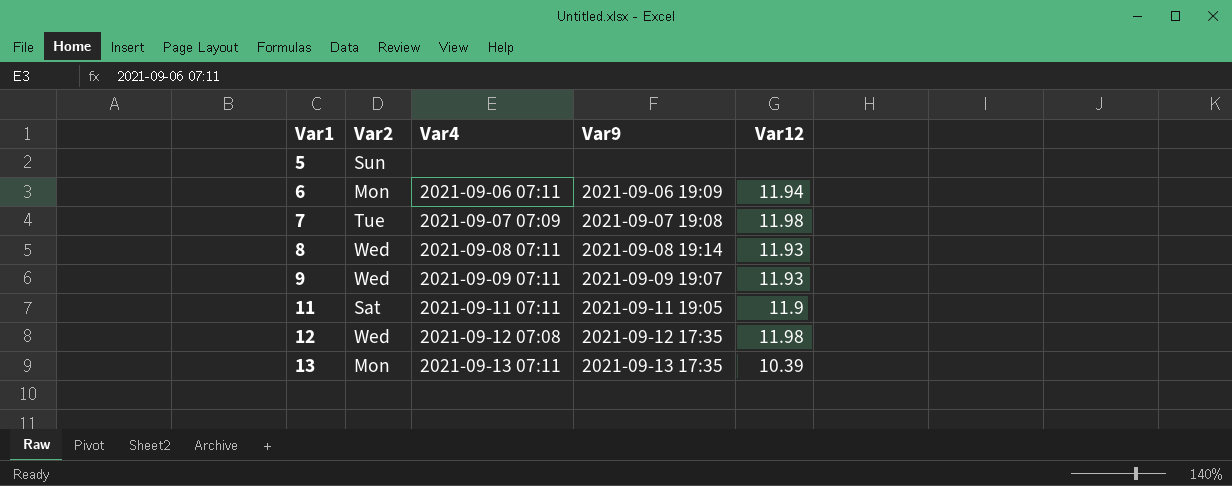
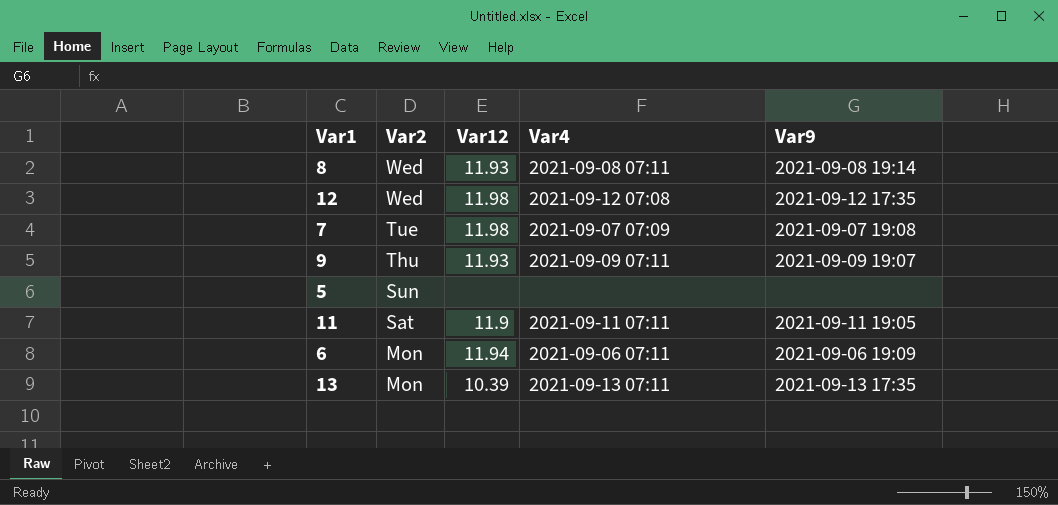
row order: Var1 ascending -> Var2 descending
column Var12 | position: 5 -> 3
9 | Var2: Wed -> Thu

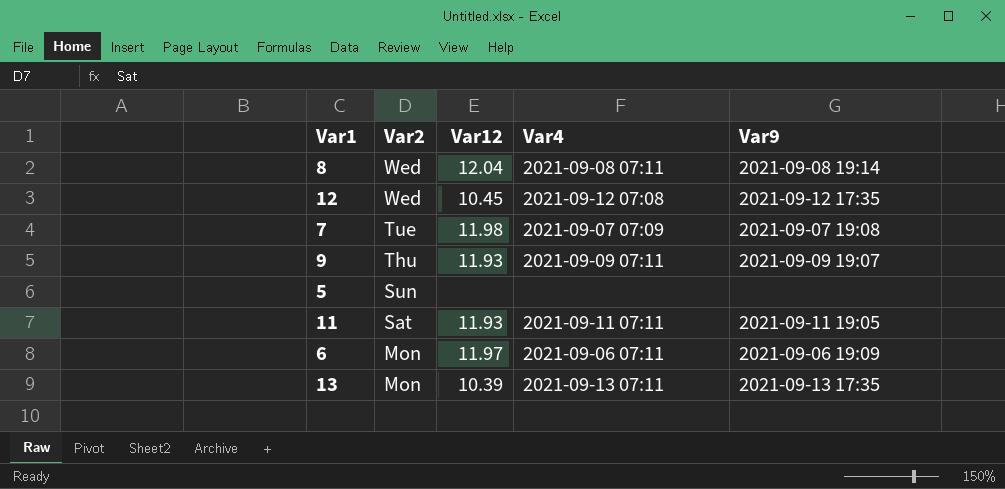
8 | Var12: 11.93 -> 12.04
12 | Var12: 11.98 -> 10.45
11 | Var12: 11.9 -> 11.93
6 | Var12: 11.94 -> 11.97

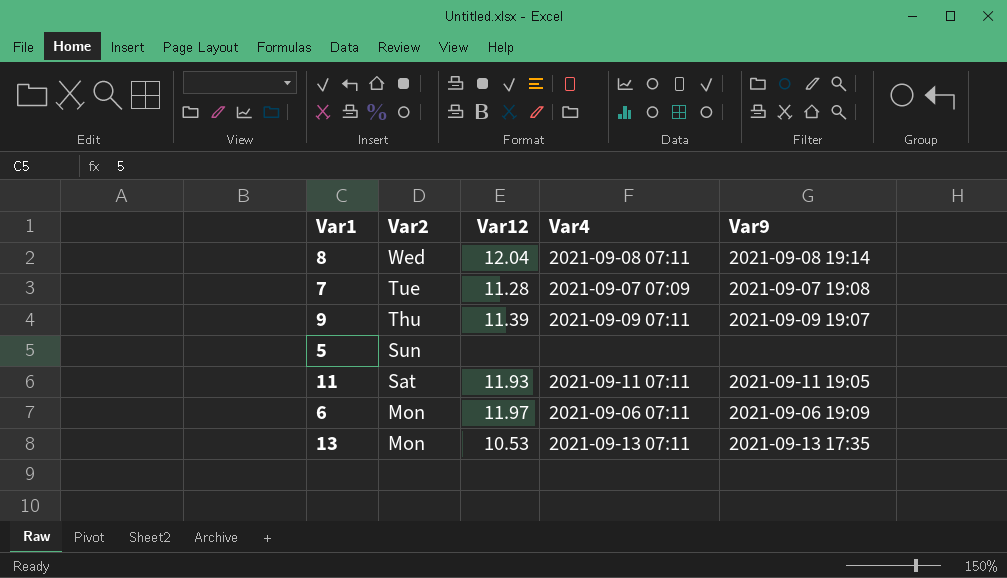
row 12: Wed | 10.45 | 2021-09-12 07:08 | 2021-09-12 17:35 -> none
7 | Var12: 11.98 -> 11.28
9 | Var12: 11.93 -> 11.39
13 | Var12: 10.39 -> 10.53

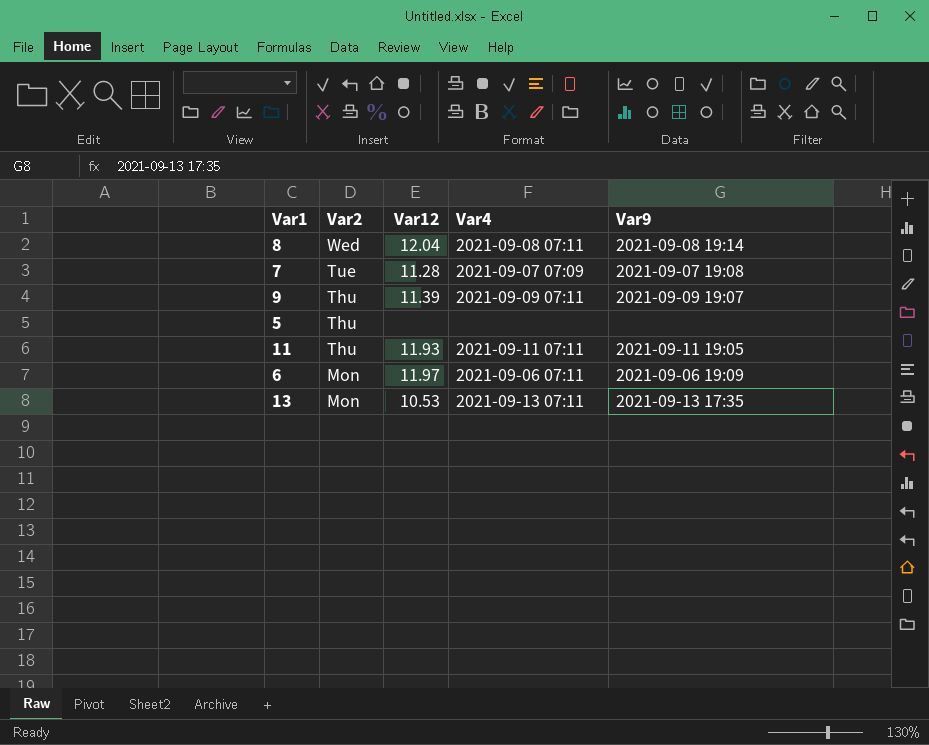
5 | Var2: Sun -> Thu
11 | Var2: Sat -> Thu

